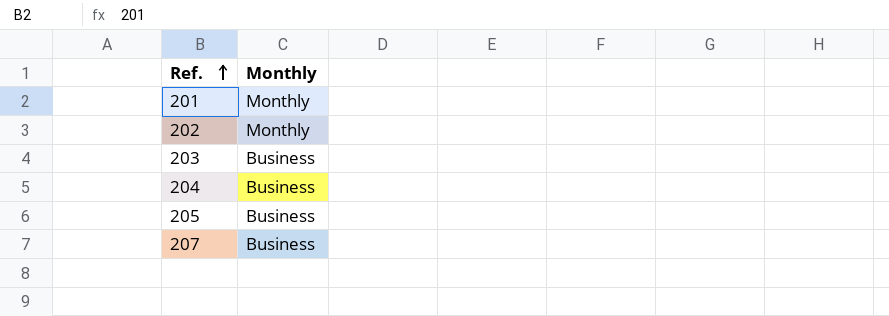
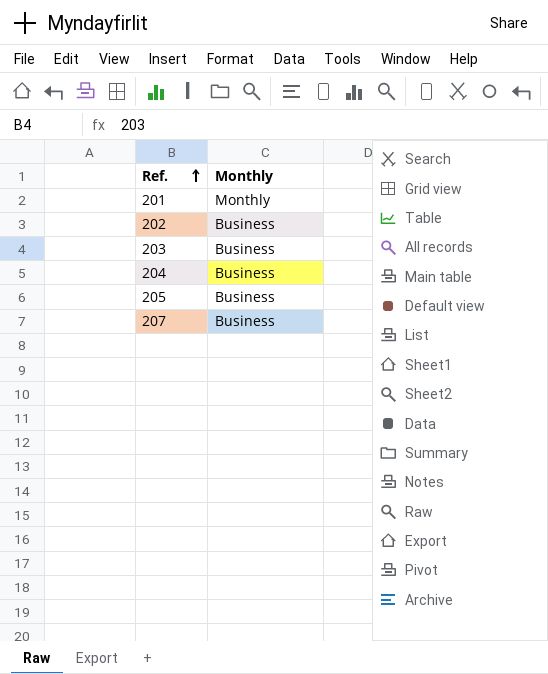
202 | Monthly: Monthly -> Business

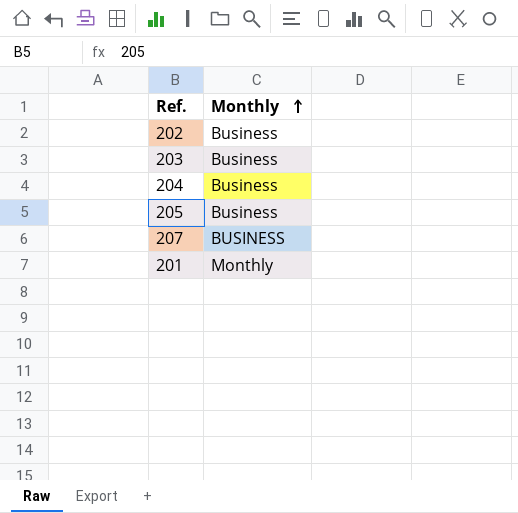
row order: Ref. ascending -> Monthly ascending
207 | Monthly: Business -> BUSINESS

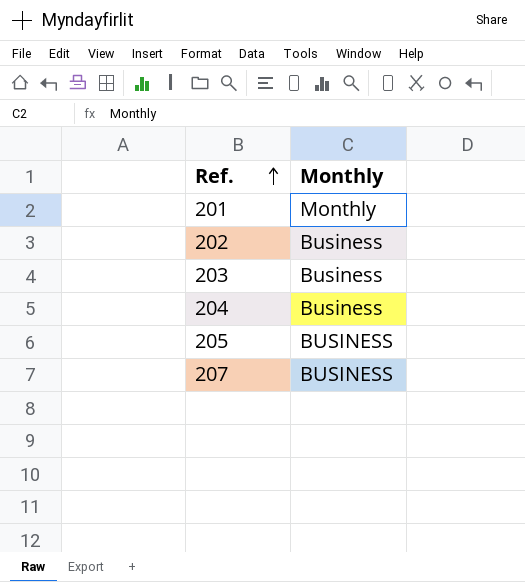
row order: Monthly ascending -> Ref. ascending
205 | Monthly: Business -> BUSINESS

